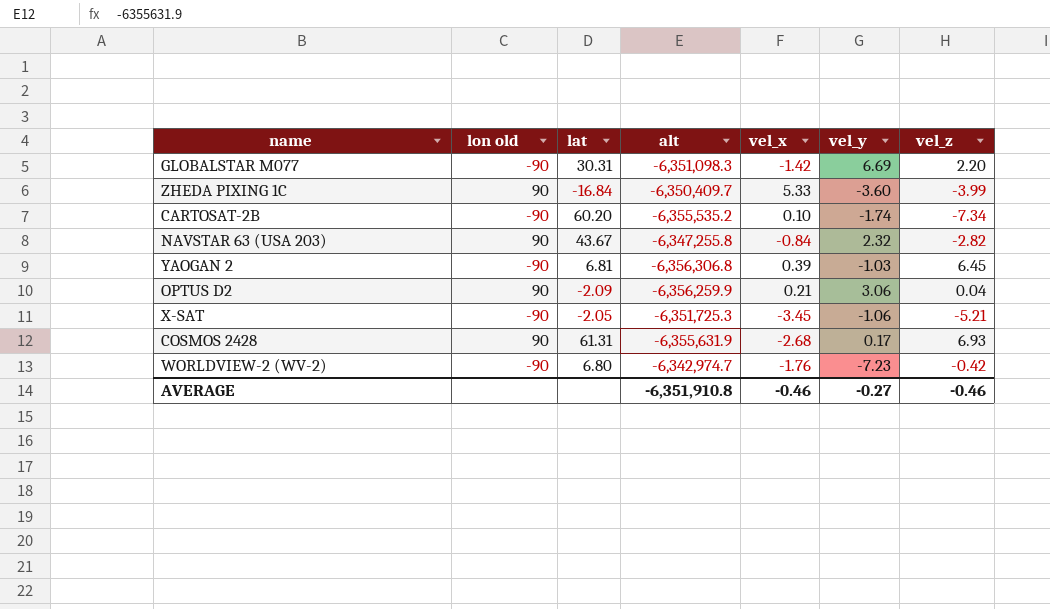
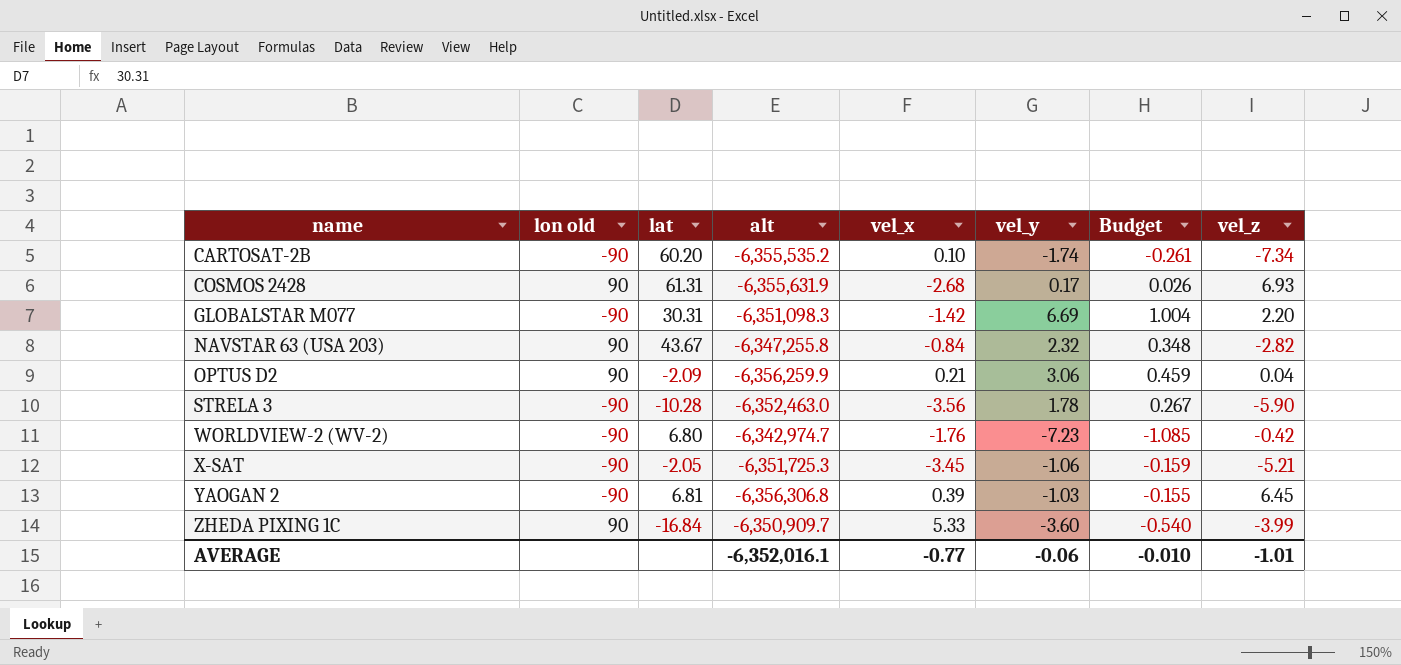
row order: none -> name ascending
column Budget | formula: none -> [vel_y] * 0.15
row STRELA 3: none -> -90 | -10.28 | -6,352,463.0 | -3.56 | 1.78 | 0.267 | -5.90
ZHEDA PIXING 1C | alt: -6,350,409.7 -> -6,350,909.7
AVERAGE | alt: -6,351,910.8 -> -6,352,016.1
AVERAGE | vel_x: -0.46 -> -0.77
AVERAGE | vel_y: -0.27 -> -0.06
AVERAGE | vel_z: -0.46 -> -1.01

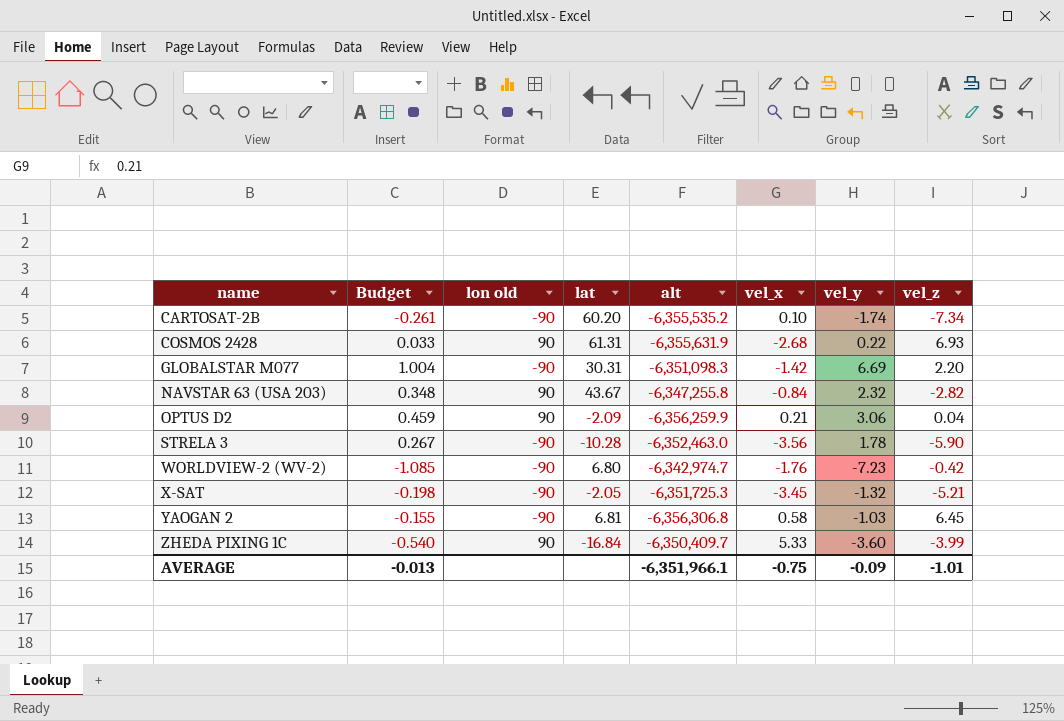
column Budget | position: 7 -> 2
COSMOS 2428 | Budget: 0.026 -> 0.033
COSMOS 2428 | vel_y: 0.17 -> 0.22
X-SAT | Budget: -0.159 -> -0.198
X-SAT | vel_y: -1.06 -> -1.32
YAOGAN 2 | vel_x: 0.39 -> 0.58
ZHEDA PIXING 1C | alt: -6,350,909.7 -> -6,350,409.7
AVERAGE | Budget: -0.010 -> -0.013
AVERAGE | alt: -6,352,016.1 -> -6,351,966.1
AVERAGE | vel_x: -0.77 -> -0.75
AVERAGE | vel_y: -0.06 -> -0.09

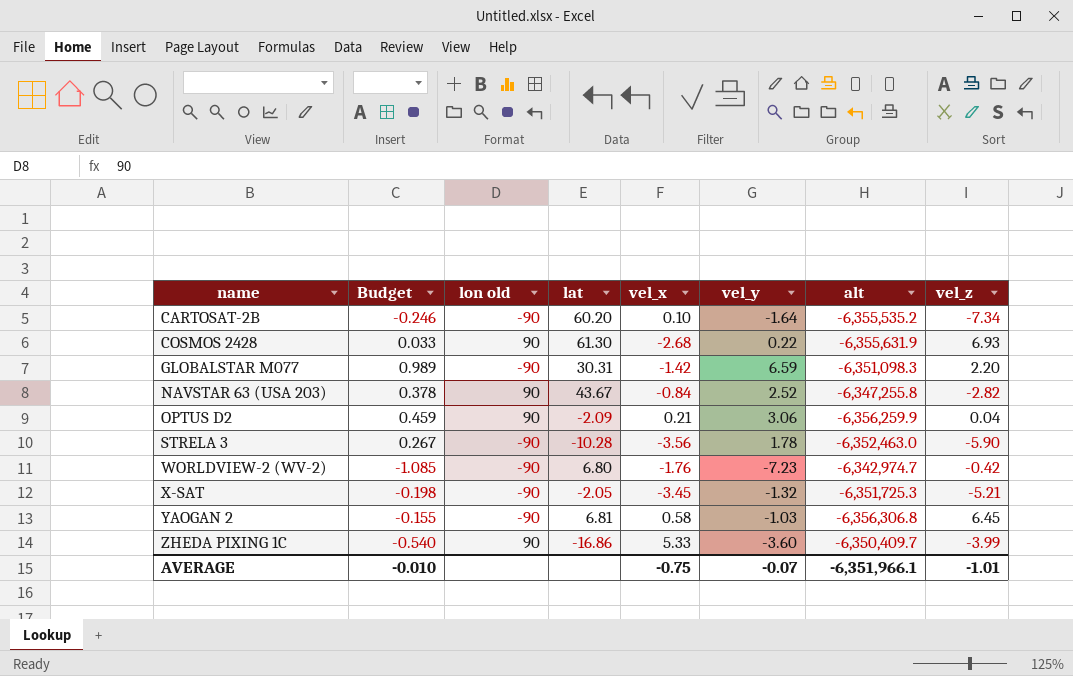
column alt | position: 5 -> 7
CARTOSAT-2B | Budget: -0.261 -> -0.246
CARTOSAT-2B | vel_y: -1.74 -> -1.64
COSMOS 2428 | lat: 61.31 -> 61.30
GLOBALSTAR M077 | Budget: 1.004 -> 0.989
GLOBALSTAR M077 | vel_y: 6.69 -> 6.59
NAVSTAR 63 (USA 203) | Budget: 0.348 -> 0.378
NAVSTAR 63 (USA 203) | vel_y: 2.32 -> 2.52
ZHEDA PIXING 1C | lat: -16.84 -> -16.86
AVERAGE | Budget: -0.013 -> -0.010
AVERAGE | vel_y: -0.09 -> -0.07

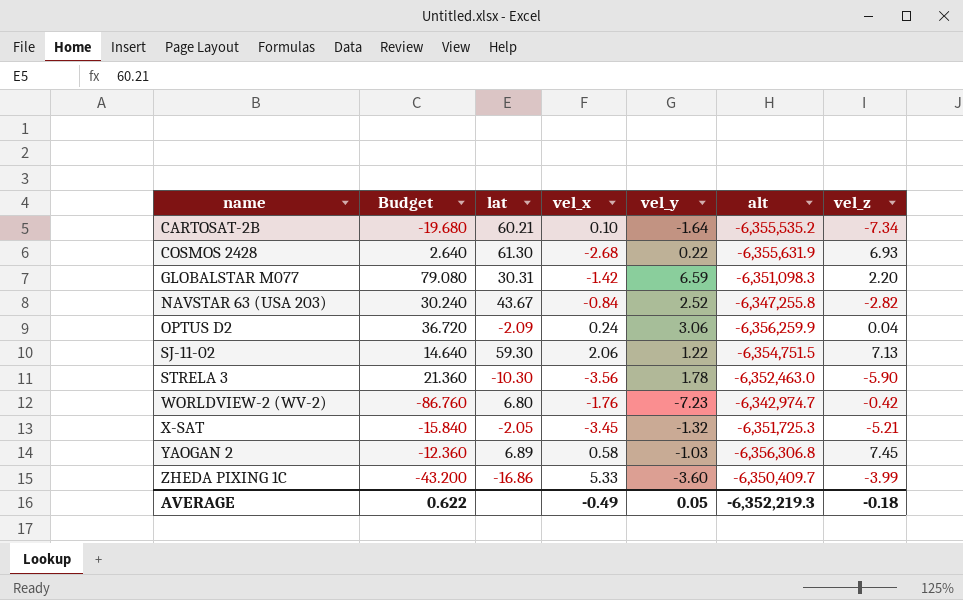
column lon old | position: 3 -> none
column Budget | formula: [vel_y] * 0.15 -> [vel_y] * 12
CARTOSAT-2B | lat: 60.20 -> 60.21
OPTUS D2 | vel_x: 0.21 -> 0.24
row SJ-11-02: none -> 14.640 | 59.30 | 2.06 | 1.22 | -6,354,751.5 | 7.13
STRELA 3 | lat: -10.28 -> -10.30
YAOGAN 2 | lat: 6.81 -> 6.89
YAOGAN 2 | vel_z: 6.45 -> 7.45
AVERAGE | Budget: -0.010 -> 0.622
AVERAGE | vel_x: -0.75 -> -0.49
AVERAGE | vel_y: -0.07 -> 0.05
AVERAGE | alt: -6,351,966.1 -> -6,352,219.3
AVERAGE | vel_z: -1.01 -> -0.18

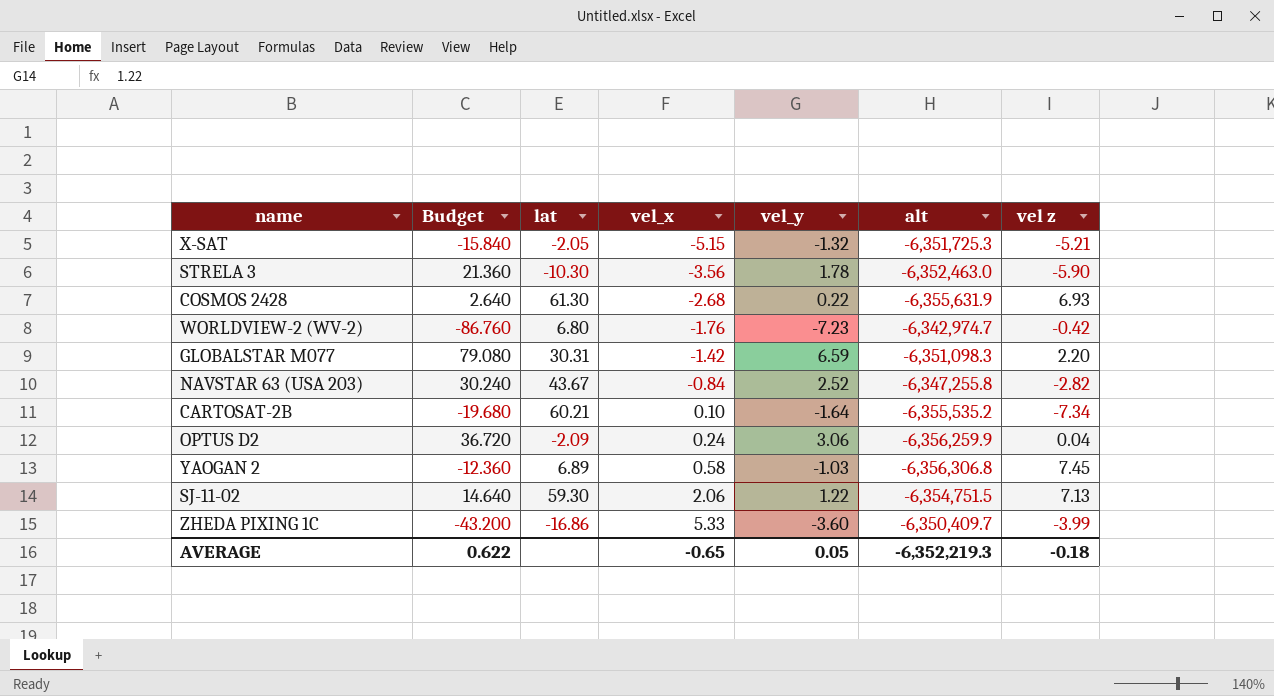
row order: name ascending -> vel_x ascending
column name: vel_z -> vel z
X-SAT | vel_x: -3.45 -> -5.15
AVERAGE | vel_x: -0.49 -> -0.65

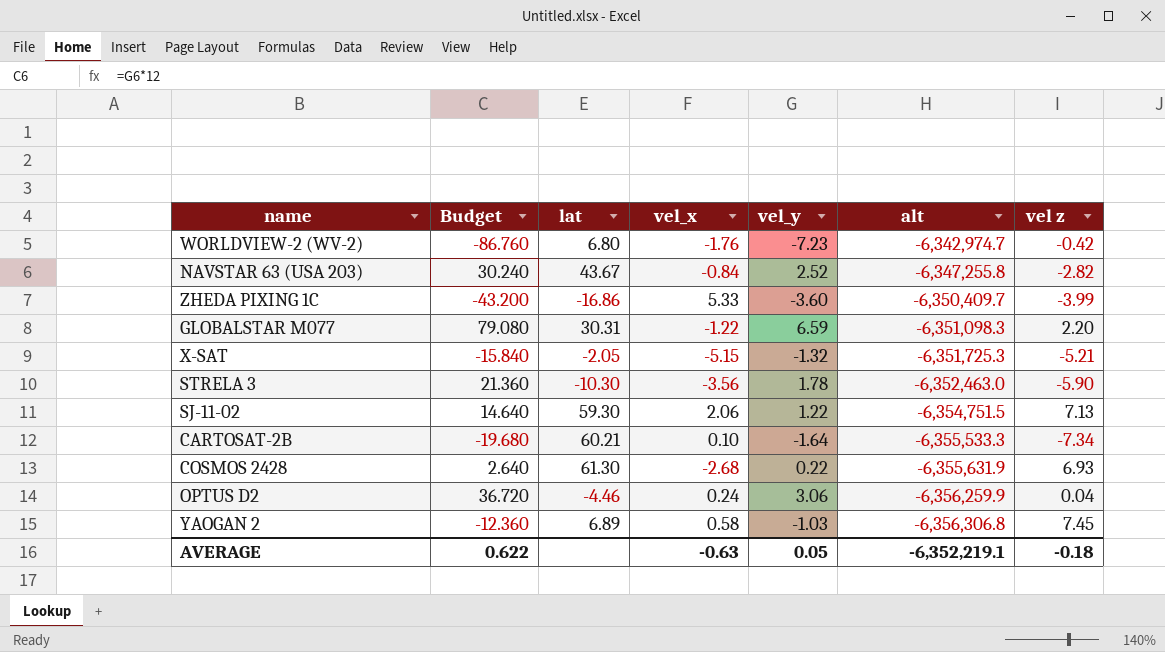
row order: vel_x ascending -> alt descending
GLOBALSTAR M077 | vel_x: -1.42 -> -1.22
CARTOSAT-2B | alt: -6,355,535.2 -> -6,355,533.3
OPTUS D2 | lat: -2.09 -> -4.46
AVERAGE | vel_x: -0.65 -> -0.63
AVERAGE | alt: -6,352,219.3 -> -6,352,219.1

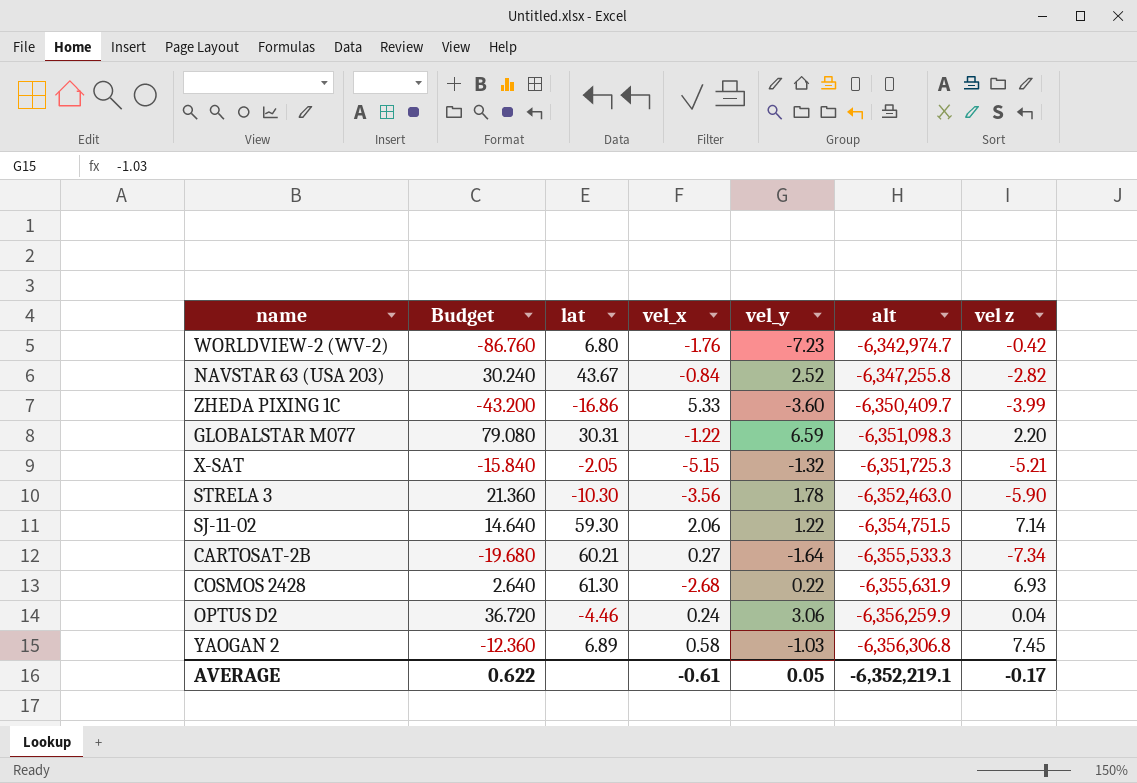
SJ-11-02 | vel z: 7.13 -> 7.14
CARTOSAT-2B | vel_x: 0.10 -> 0.27
AVERAGE | vel_x: -0.63 -> -0.61
AVERAGE | vel z: -0.18 -> -0.17

